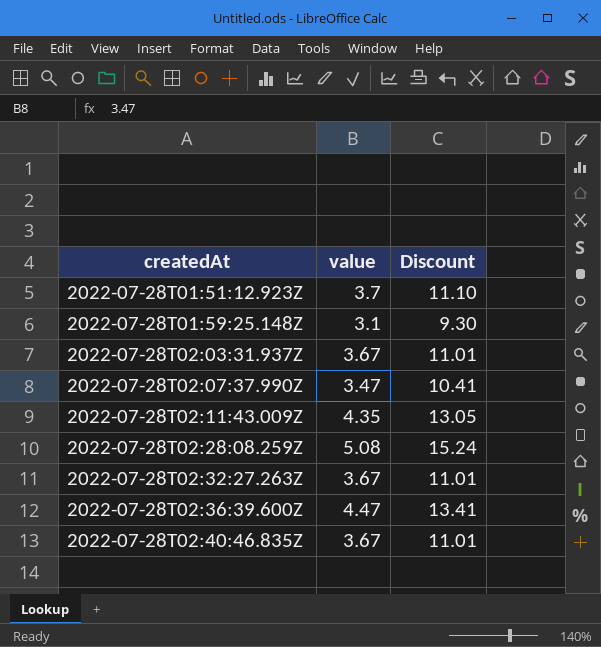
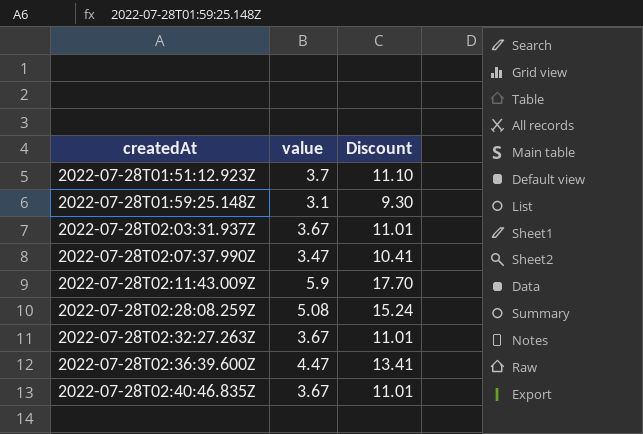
2022-07-28T02:11:43.009Z | value: 4.35 -> 5.9
2022-07-28T02:11:43.009Z | Discount: 13.05 -> 17.70

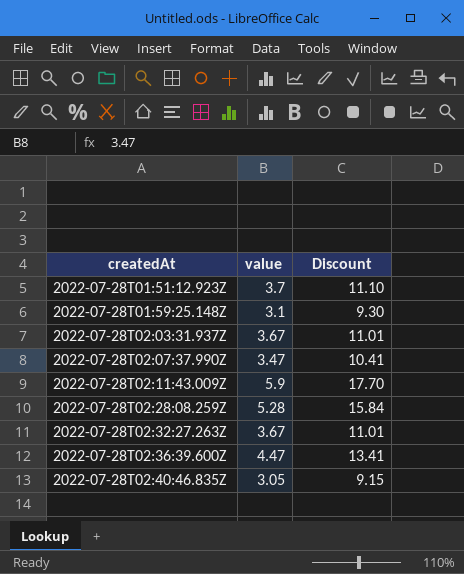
2022-07-28T02:28:08.259Z | value: 5.08 -> 5.28
2022-07-28T02:28:08.259Z | Discount: 15.24 -> 15.84
2022-07-28T02:40:46.835Z | value: 3.67 -> 3.05
2022-07-28T02:40:46.835Z | Discount: 11.01 -> 9.15

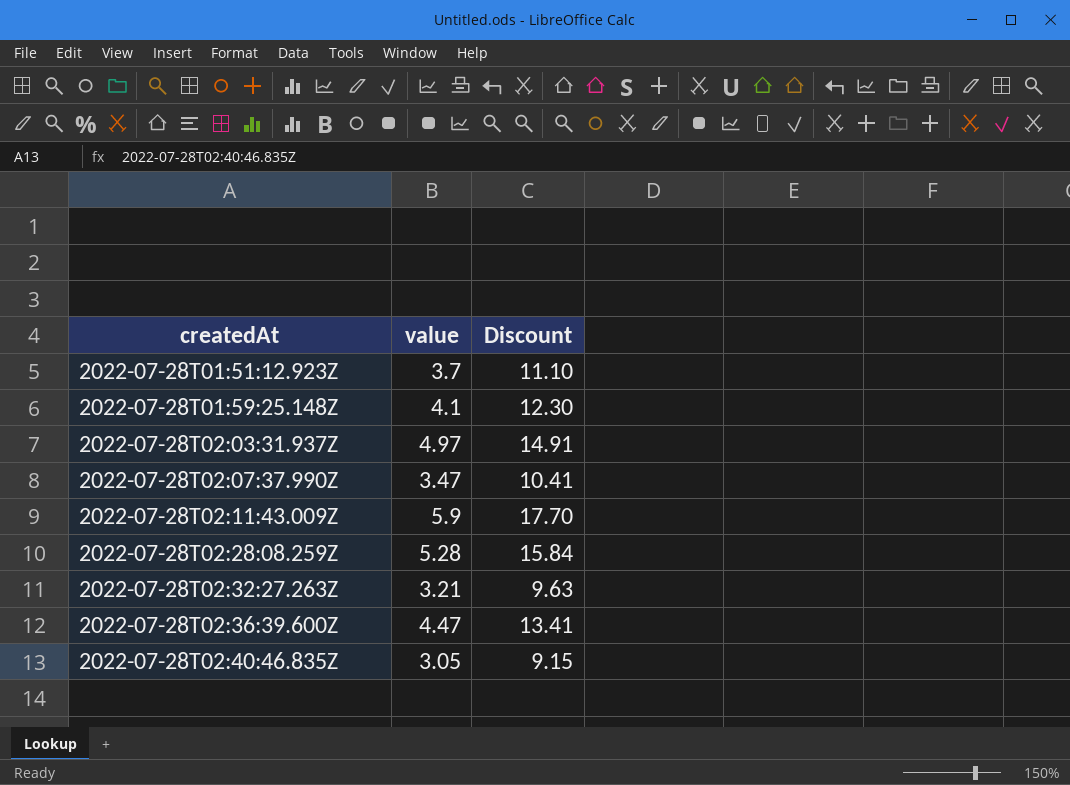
2022-07-28T01:59:25.148Z | value: 3.1 -> 4.1
2022-07-28T01:59:25.148Z | Discount: 9.30 -> 12.30
2022-07-28T02:03:31.937Z | value: 3.67 -> 4.97
2022-07-28T02:03:31.937Z | Discount: 11.01 -> 14.91
2022-07-28T02:32:27.263Z | value: 3.67 -> 3.21
2022-07-28T02:32:27.263Z | Discount: 11.01 -> 9.63

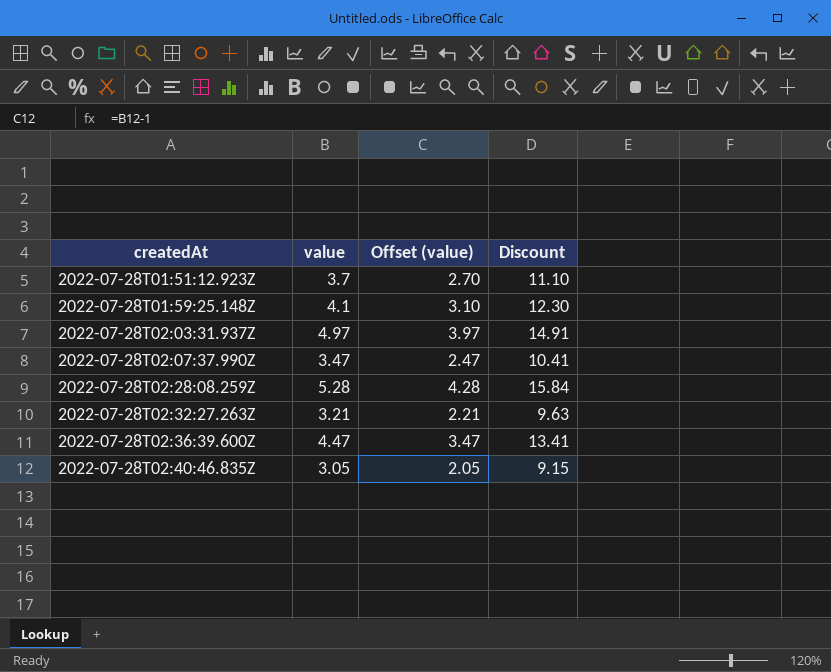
column Offset (value) | formula: none -> [value] - 1
row 2022-07-28T02:11:43.009Z: 5.9 | 17.70 -> none

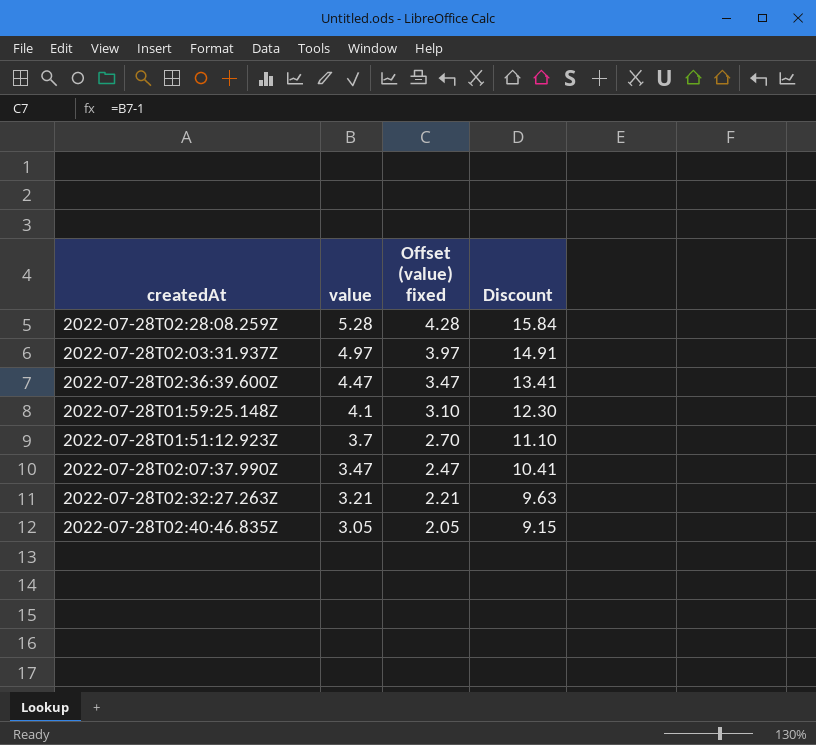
row order: createdAt ascending -> value descending
column name: Offset (value) -> Offset (value) fixed

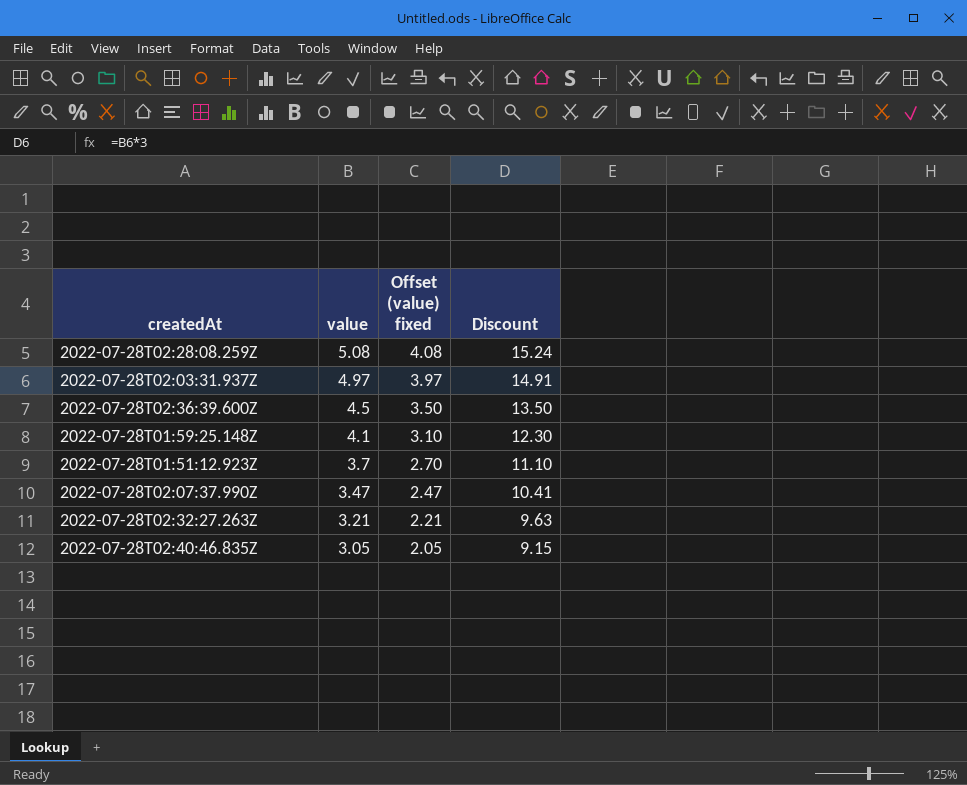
2022-07-28T02:28:08.259Z | value: 5.28 -> 5.08
2022-07-28T02:28:08.259Z | Offset (value) fixed: 4.28 -> 4.08
2022-07-28T02:28:08.259Z | Discount: 15.84 -> 15.24
2022-07-28T02:36:39.600Z | value: 4.47 -> 4.5
2022-07-28T02:36:39.600Z | Offset (value) fixed: 3.47 -> 3.50
2022-07-28T02:36:39.600Z | Discount: 13.41 -> 13.50

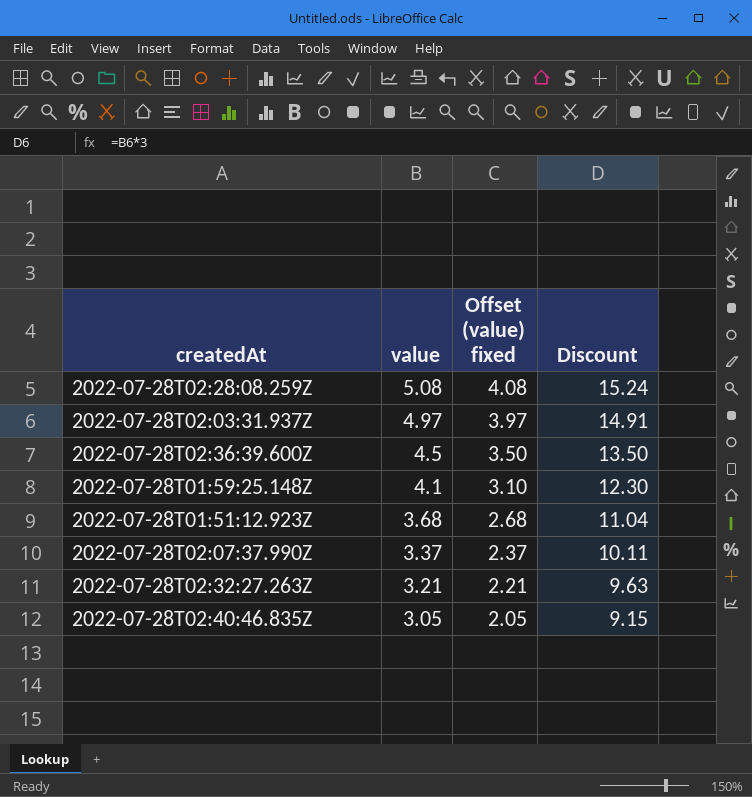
2022-07-28T01:51:12.923Z | value: 3.7 -> 3.68
2022-07-28T01:51:12.923Z | Offset (value) fixed: 2.70 -> 2.68
2022-07-28T01:51:12.923Z | Discount: 11.10 -> 11.04
2022-07-28T02:07:37.990Z | value: 3.47 -> 3.37
2022-07-28T02:07:37.990Z | Offset (value) fixed: 2.47 -> 2.37
2022-07-28T02:07:37.990Z | Discount: 10.41 -> 10.11

